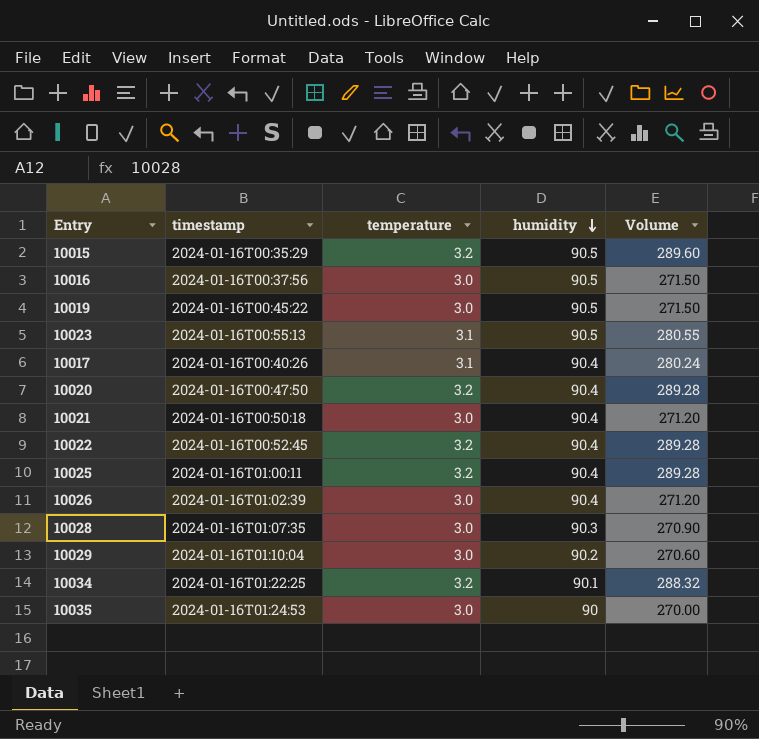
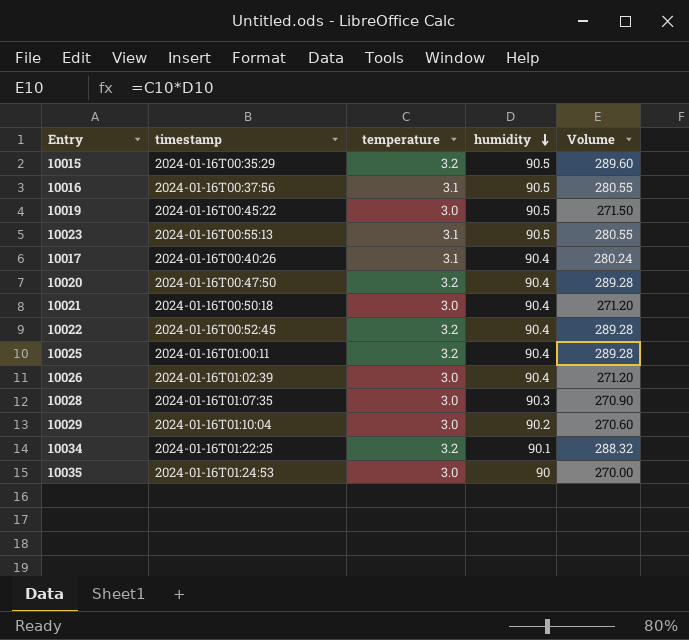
10016 | temperature: 3.0 -> 3.1
10016 | Volume: 271.50 -> 280.55

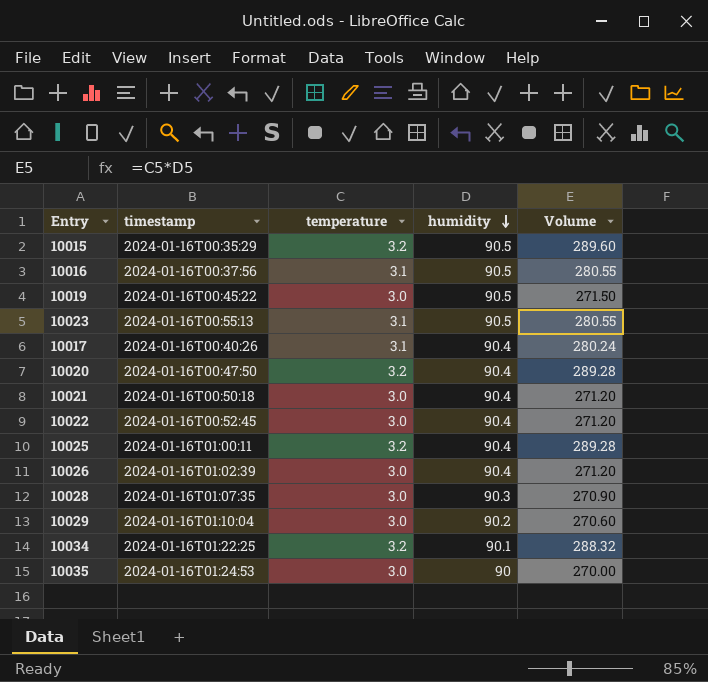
10022 | temperature: 3.2 -> 3.0
10022 | Volume: 289.28 -> 271.20

